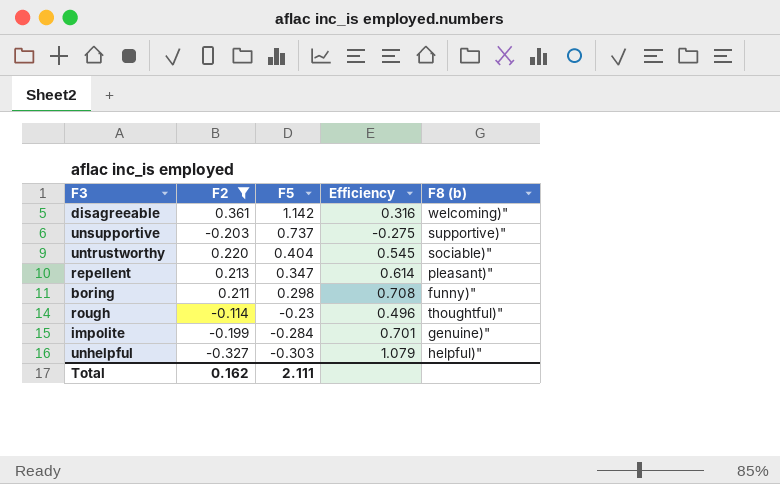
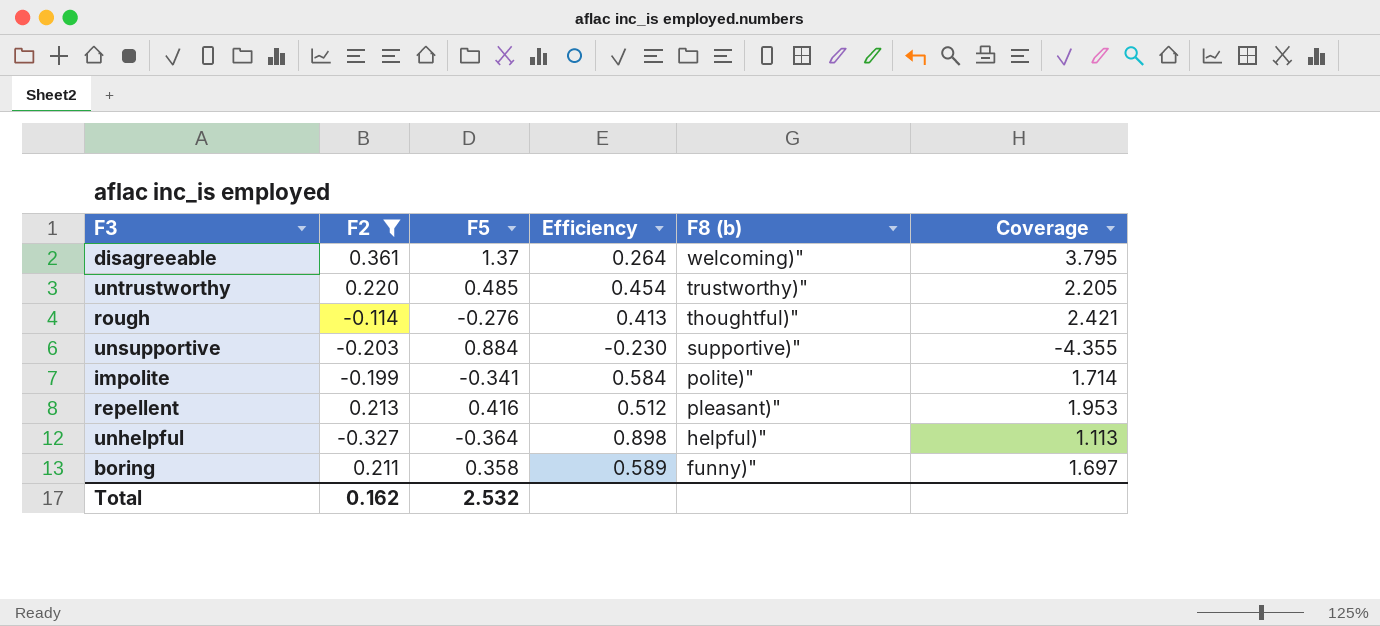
row order: F5 descending -> F8 (b) descending
column Coverage | formula: none -> [F5] / [F2]
disagreeable | F5: 1.142 -> 1.37
disagreeable | Efficiency: 0.316 -> 0.264
untrustworthy | F5: 0.404 -> 0.485
untrustworthy | Efficiency: 0.545 -> 0.454
untrustworthy | F8 (b): sociable)" -> trustworthy)"
rough | F5: -0.23 -> -0.276
rough | Efficiency: 0.496 -> 0.413
unsupportive | F5: 0.737 -> 0.884
unsupportive | Efficiency: -0.275 -> -0.230
impolite | F5: -0.284 -> -0.341
impolite | Efficiency: 0.701 -> 0.584
impolite | F8 (b): genuine)" -> polite)"
repellent | F5: 0.347 -> 0.416
repellent | Efficiency: 0.614 -> 0.512
unhelpful | F5: -0.303 -> -0.364
unhelpful | Efficiency: 1.079 -> 0.898
boring | F5: 0.298 -> 0.358
boring | Efficiency: 0.708 -> 0.589
Total | F5: 2.111 -> 2.532

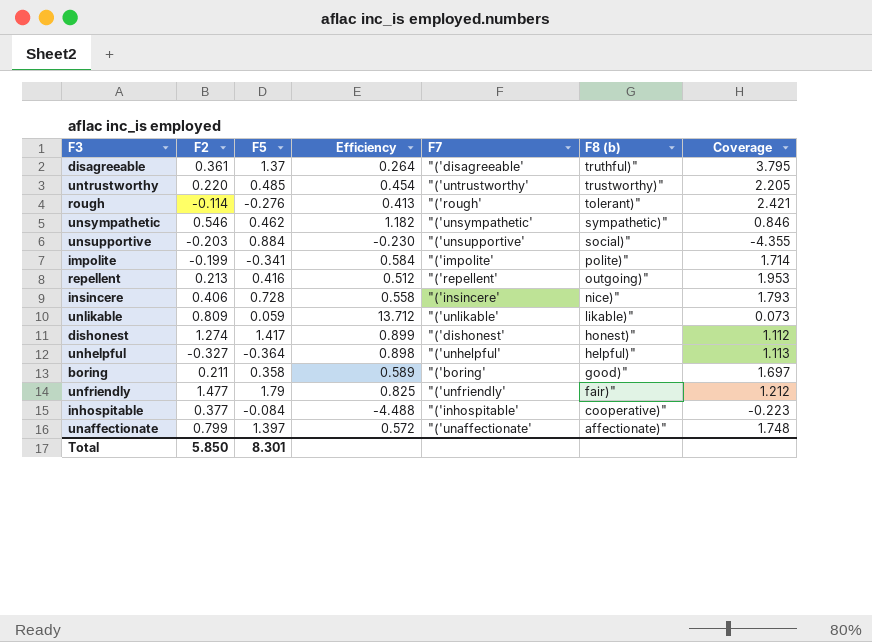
filter: F2 <= 0.361 -> none
column F7 | position: none -> 5
disagreeable | F8 (b): welcoming)" -> truthful)"
rough | F8 (b): thoughtful)" -> tolerant)"
unsupportive | F8 (b): supportive)" -> social)"
repellent | F8 (b): pleasant)" -> outgoing)"
boring | F8 (b): funny)" -> good)"
Total | F2: 0.162 -> 5.850
Total | F5: 2.532 -> 8.301

